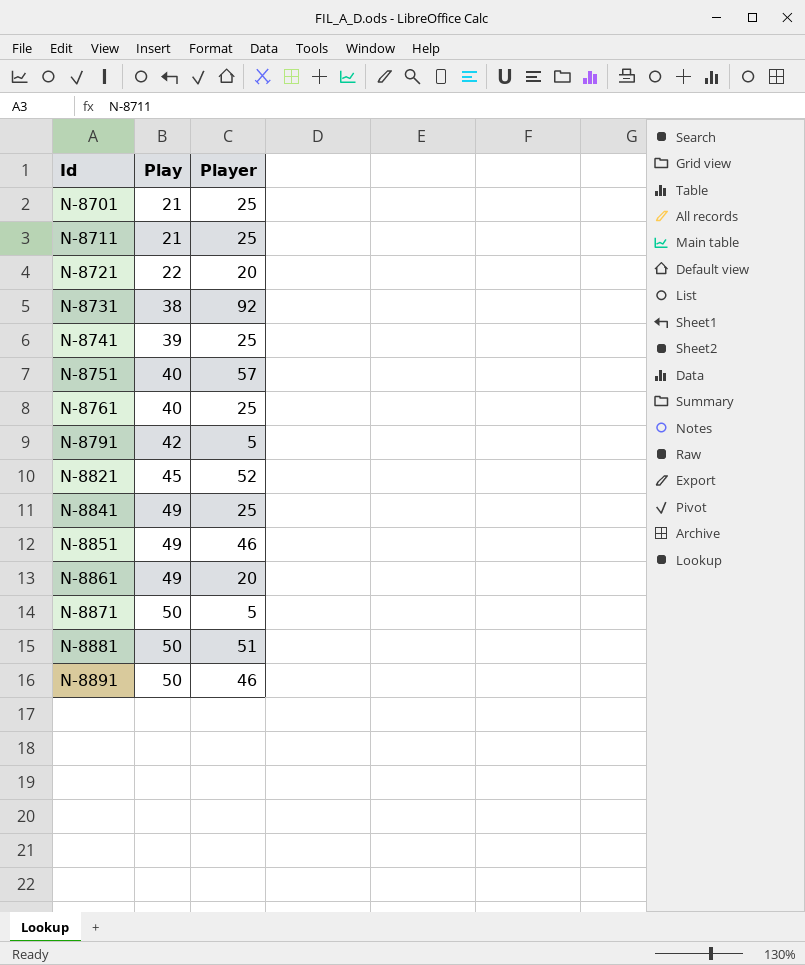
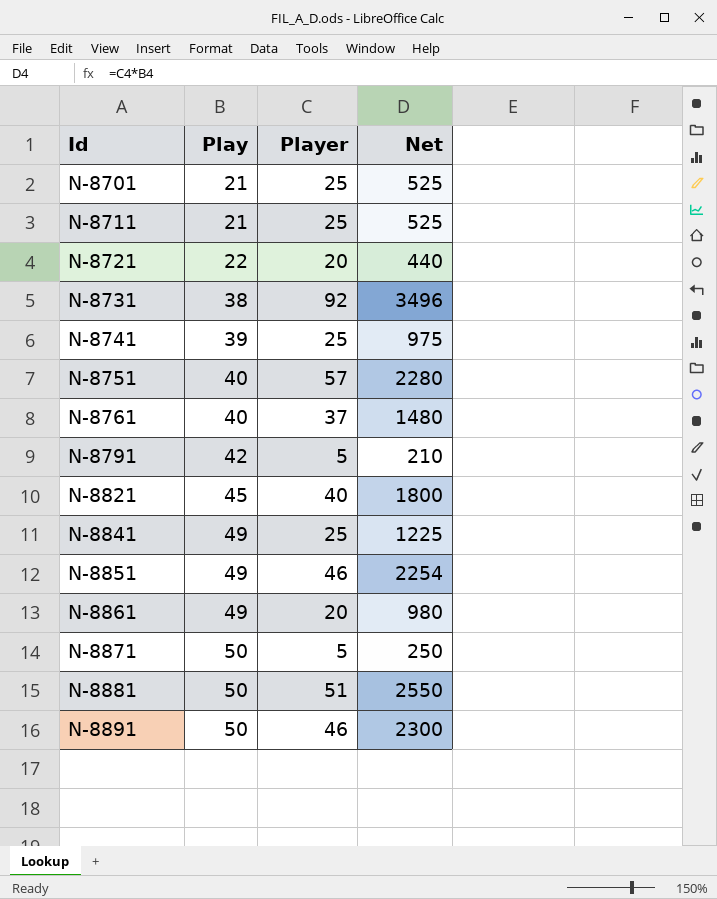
column Net | formula: none -> [Play] * [Player]
N-8761 | Player: 25 -> 37
N-8821 | Player: 52 -> 40

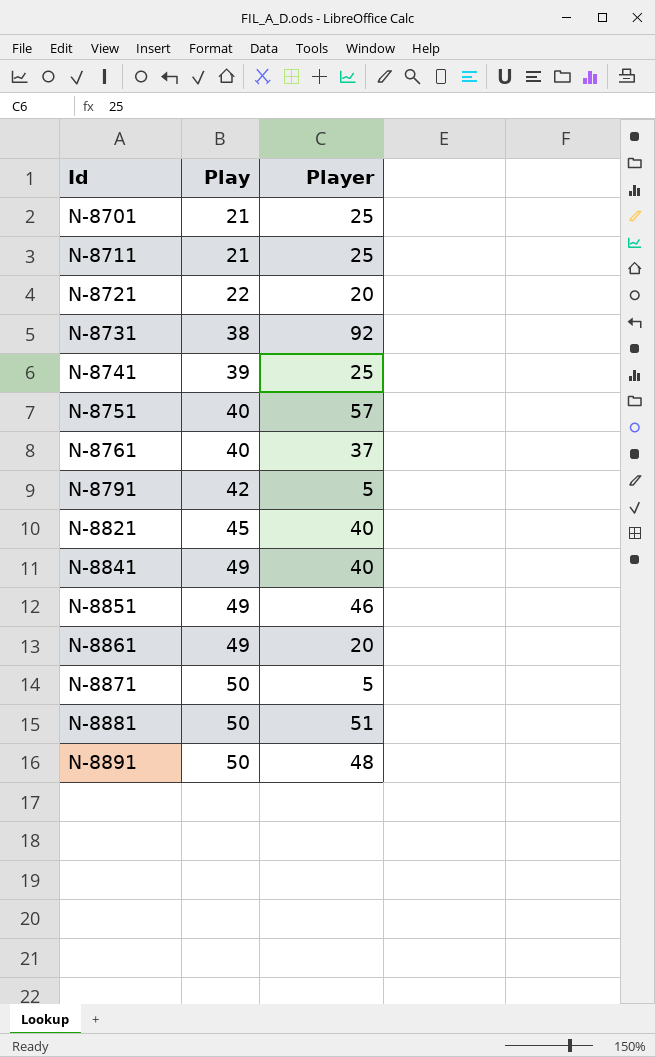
column Net | formula: [Play] * [Player] -> none
N-8841 | Player: 25 -> 40
N-8891 | Player: 46 -> 48

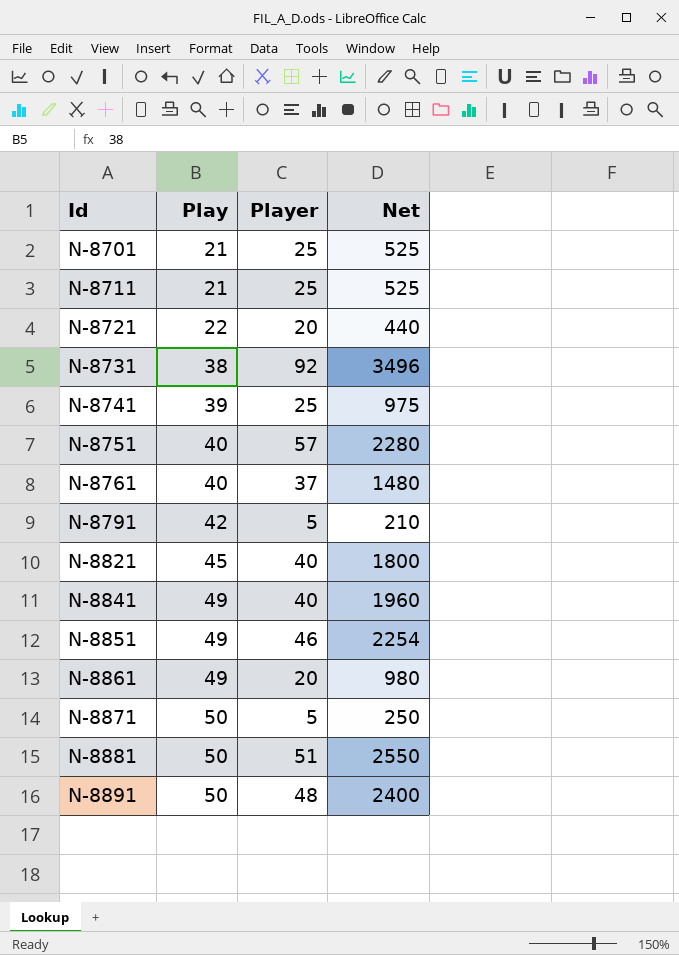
column Net | formula: none -> [Play] * [Player]

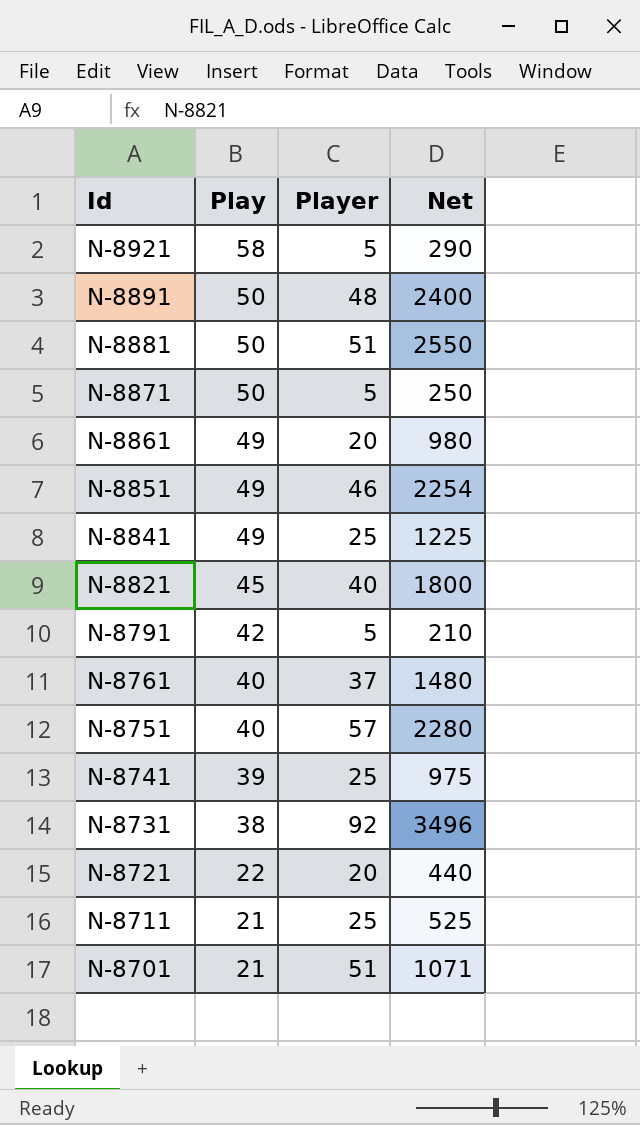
row order: Id ascending -> Id descending
row N-8921: none -> 58 | 5 | 290
N-8841 | Player: 40 -> 25
N-8841 | Net: 1960 -> 1225
N-8701 | Player: 25 -> 51
N-8701 | Net: 525 -> 1071

